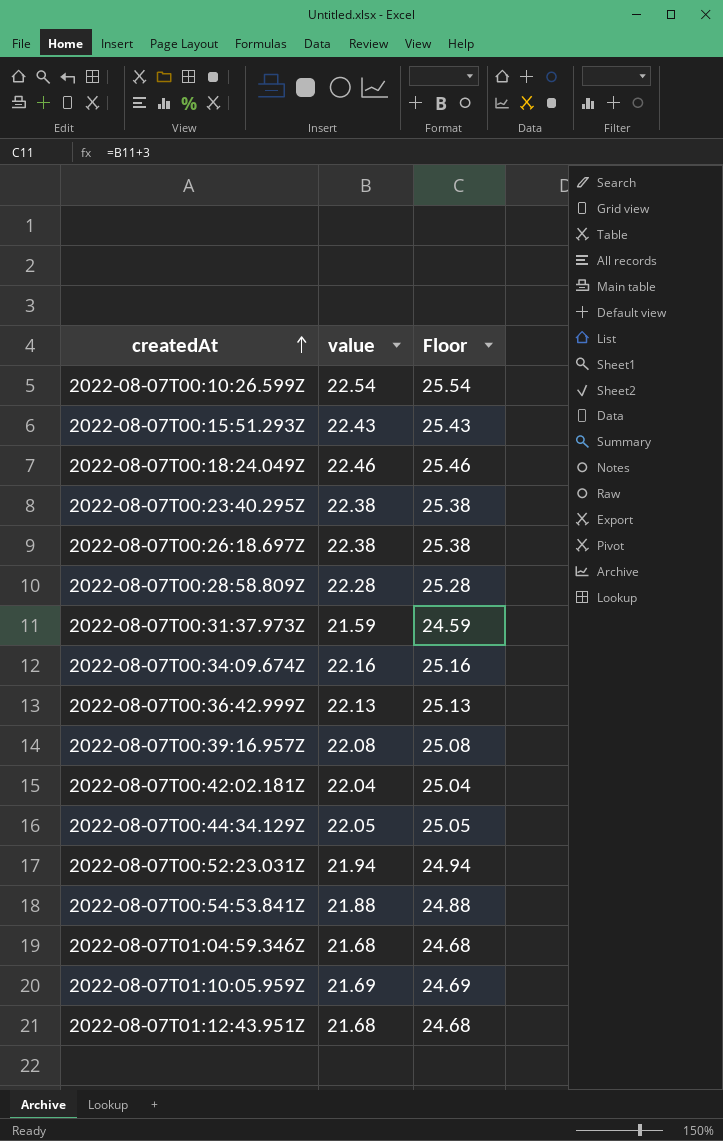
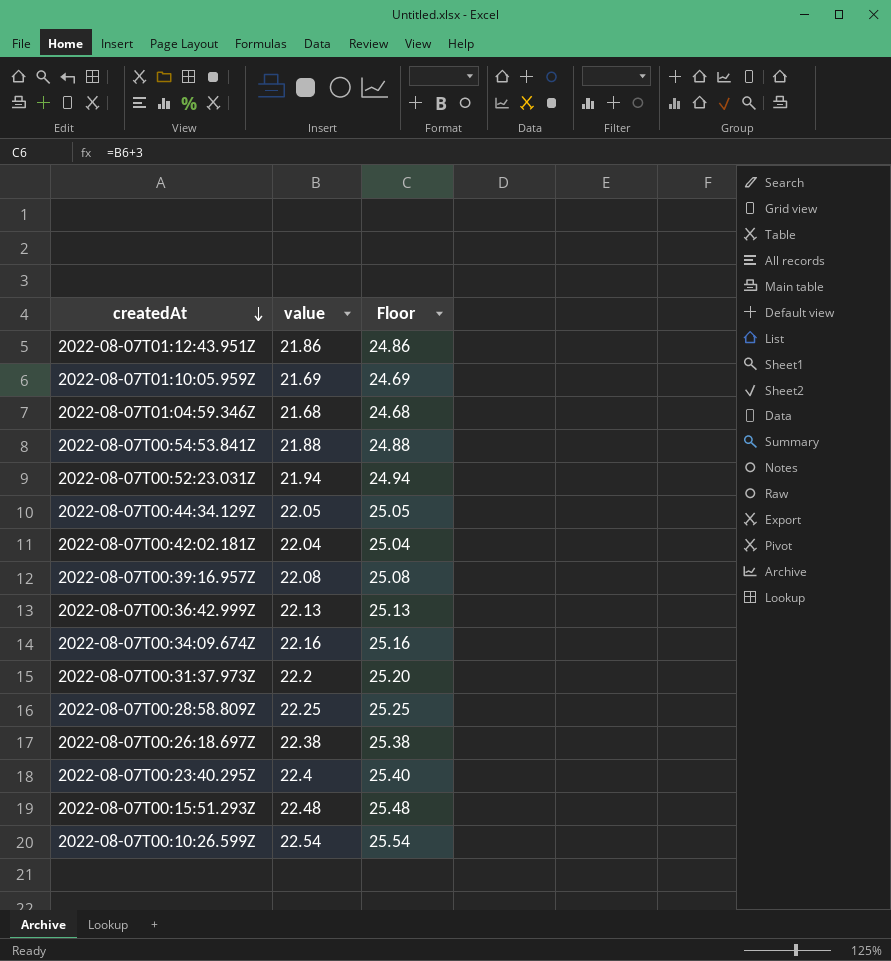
row order: createdAt ascending -> createdAt descending
row 2022-08-07T00:18:24.049Z: 22.46 | 25.46 -> none
2022-08-07T01:12:43.951Z | value: 21.68 -> 21.86
2022-08-07T01:12:43.951Z | Floor: 24.68 -> 24.86
2022-08-07T00:31:37.973Z | value: 21.59 -> 22.2
2022-08-07T00:31:37.973Z | Floor: 24.59 -> 25.20
2022-08-07T00:28:58.809Z | value: 22.28 -> 22.25
2022-08-07T00:28:58.809Z | Floor: 25.28 -> 25.25
2022-08-07T00:23:40.295Z | value: 22.38 -> 22.4
2022-08-07T00:23:40.295Z | Floor: 25.38 -> 25.40
2022-08-07T00:15:51.293Z | value: 22.43 -> 22.48
2022-08-07T00:15:51.293Z | Floor: 25.43 -> 25.48

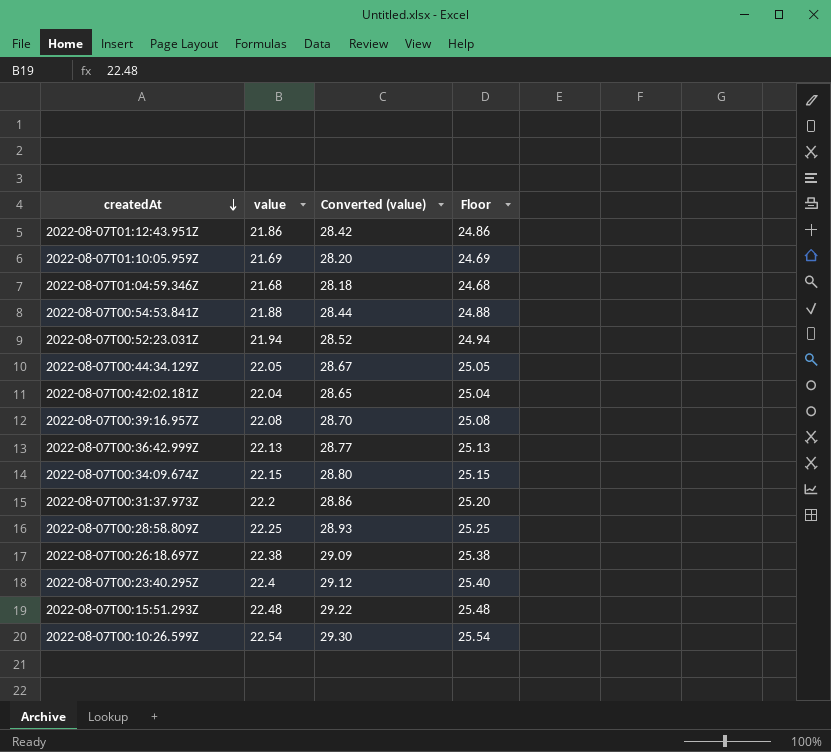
column Converted (value) | formula: none -> [value] * 1.3
2022-08-07T00:34:09.674Z | value: 22.16 -> 22.15
2022-08-07T00:34:09.674Z | Floor: 25.16 -> 25.15

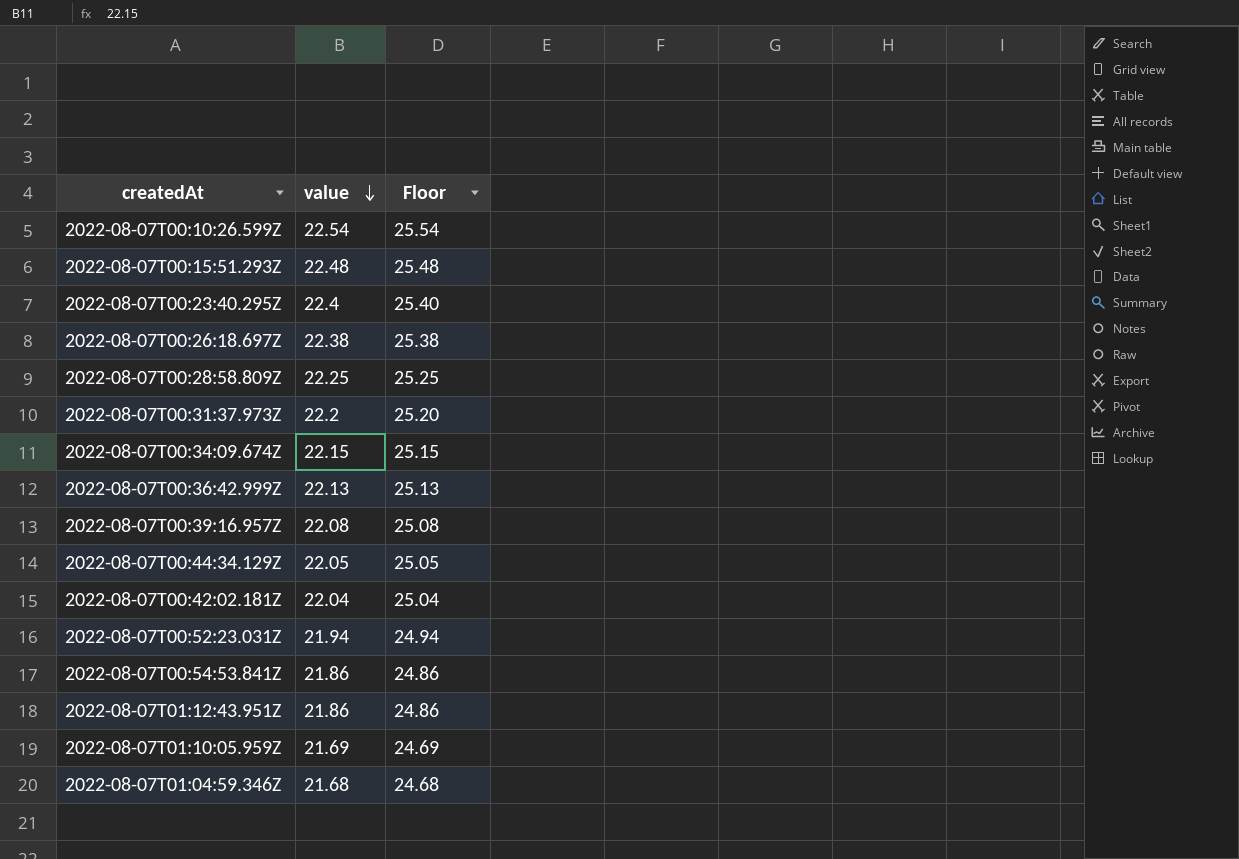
row order: createdAt descending -> value descending
column Converted (value) | formula: [value] * 1.3 -> none
2022-08-07T00:54:53.841Z | value: 21.88 -> 21.86
2022-08-07T00:54:53.841Z | Floor: 24.88 -> 24.86

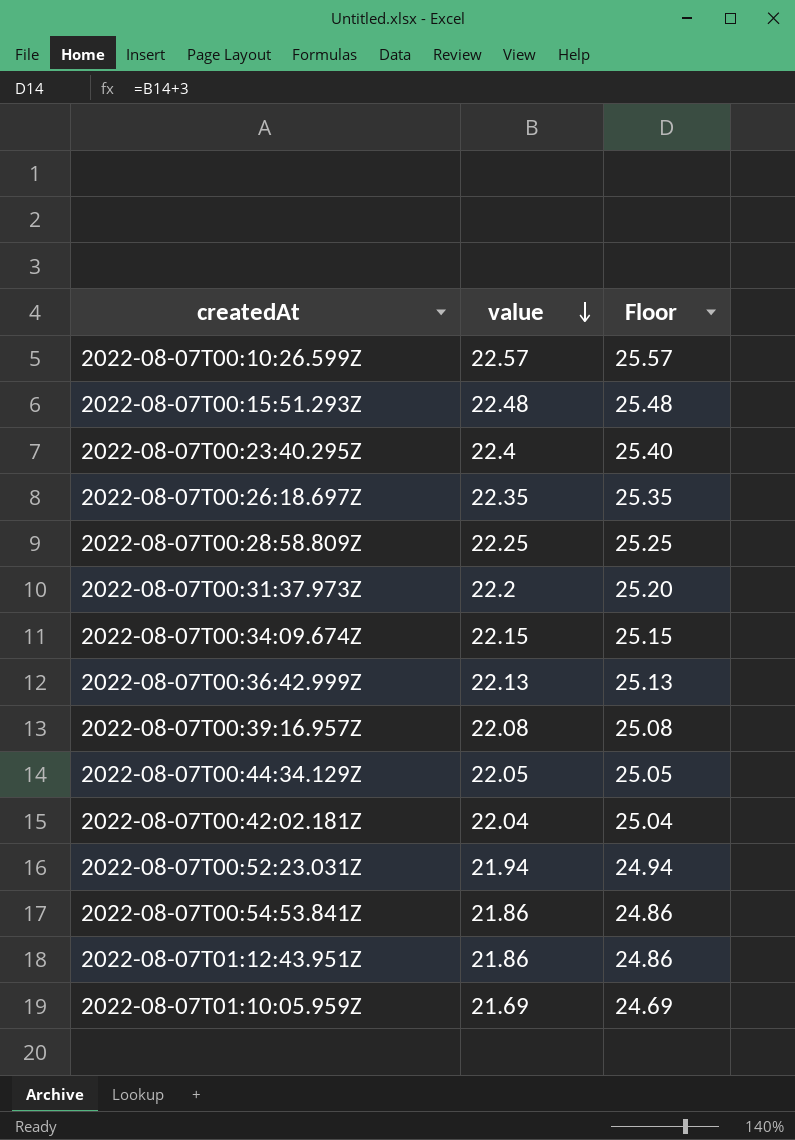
row 2022-08-07T01:04:59.346Z: 21.68 | 24.68 -> none
2022-08-07T00:10:26.599Z | value: 22.54 -> 22.57
2022-08-07T00:10:26.599Z | Floor: 25.54 -> 25.57
2022-08-07T00:26:18.697Z | value: 22.38 -> 22.35
2022-08-07T00:26:18.697Z | Floor: 25.38 -> 25.35

